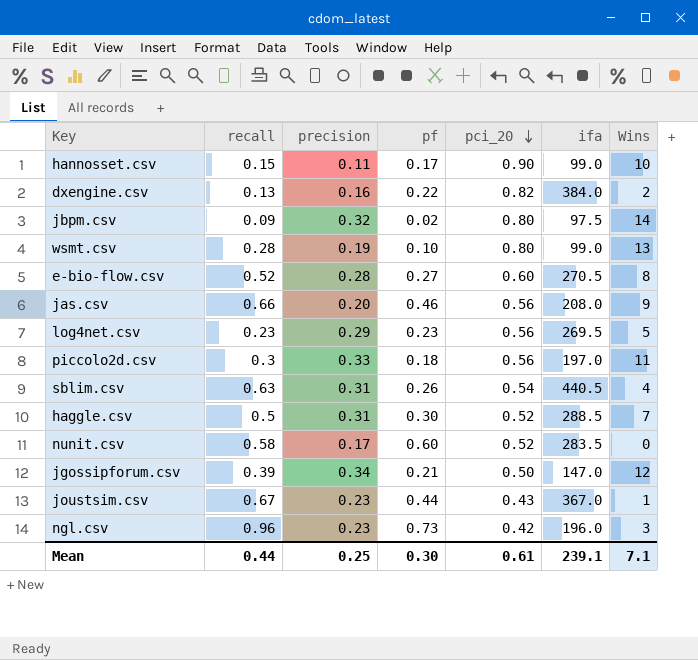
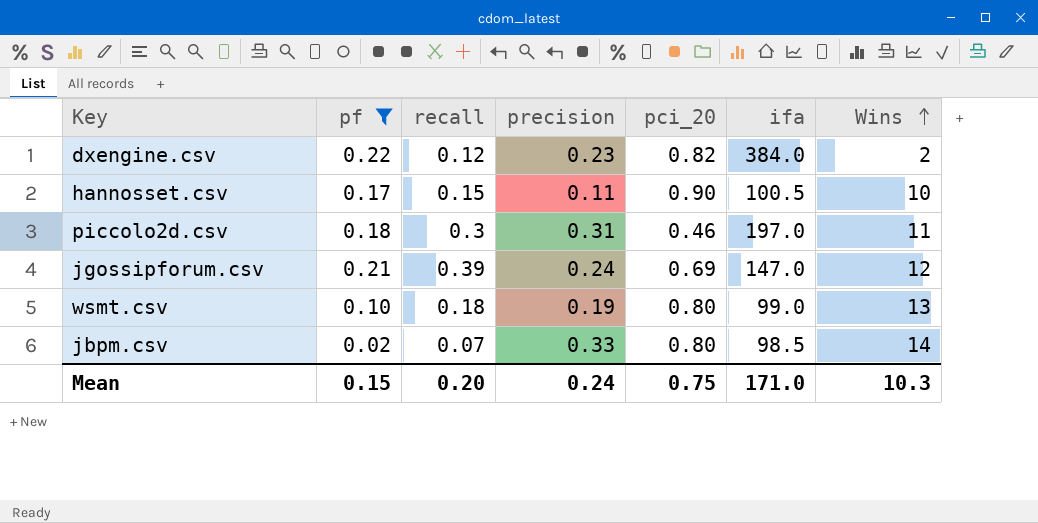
filter: none -> pf <= 0.22
row order: pci_20 descending -> Wins ascending
column pf | position: 4 -> 2
dxengine.csv | recall: 0.13 -> 0.12
dxengine.csv | precision: 0.16 -> 0.23
hannosset.csv | ifa: 99.0 -> 100.5
piccolo2d.csv | precision: 0.33 -> 0.31
piccolo2d.csv | pci_20: 0.56 -> 0.46
jgossipforum.csv | precision: 0.34 -> 0.24
jgossipforum.csv | pci_20: 0.50 -> 0.69
wsmt.csv | recall: 0.28 -> 0.18
jbpm.csv | recall: 0.09 -> 0.07
jbpm.csv | precision: 0.32 -> 0.33
jbpm.csv | ifa: 97.5 -> 98.5
Mean | pf: 0.30 -> 0.15
Mean | recall: 0.44 -> 0.20
Mean | precision: 0.25 -> 0.24
Mean | pci_20: 0.61 -> 0.75
Mean | ifa: 239.1 -> 171.0
Mean | Wins: 7.1 -> 10.3

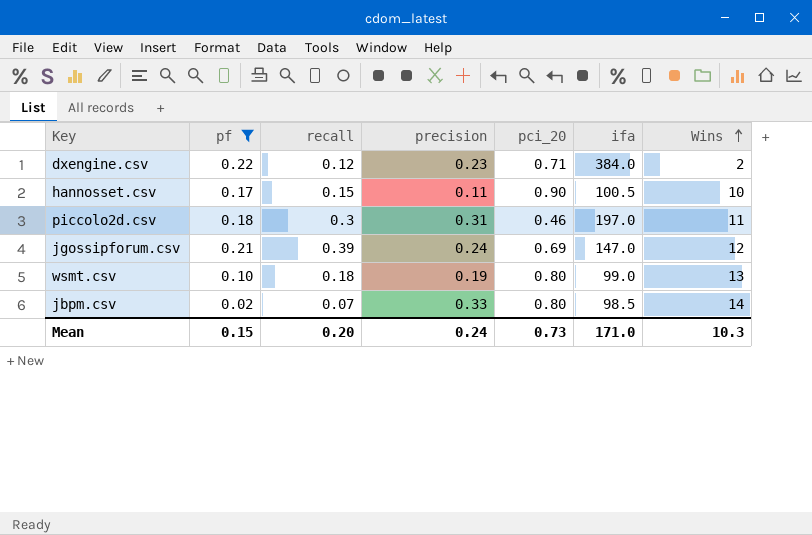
dxengine.csv | pci_20: 0.82 -> 0.71
Mean | pci_20: 0.75 -> 0.73

